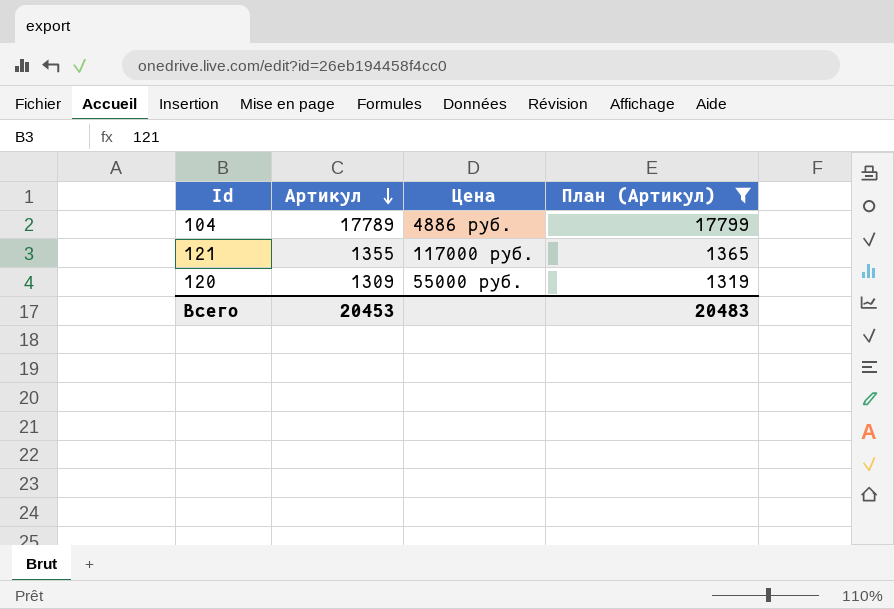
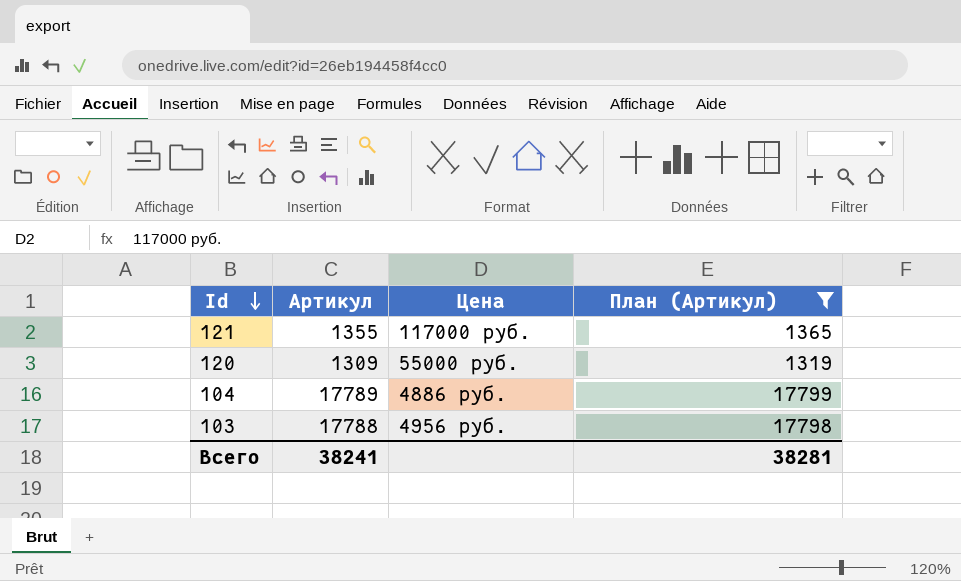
row order: Артикул descending -> Id descending
row 103: none -> 17788 | 4956 руб. | 17798
Всего | Артикул: 20453 -> 38241
Всего | План (Артикул): 20483 -> 38281

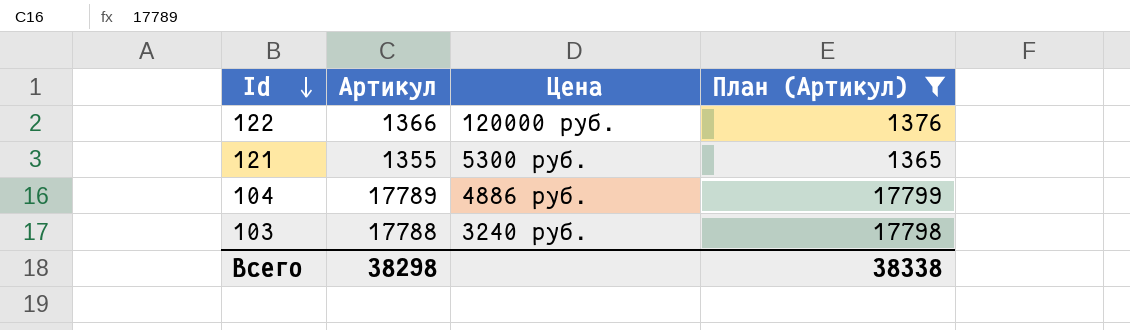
row 120: 1309 | 55000 руб. | 1319 -> none
row 122: none -> 1366 | 120000 руб. | 1376
121 | Цена: 117000 руб. -> 5300 руб.
103 | Цена: 4956 руб. -> 3240 руб.
Всего | Артикул: 38241 -> 38298
Всего | План (Артикул): 38281 -> 38338

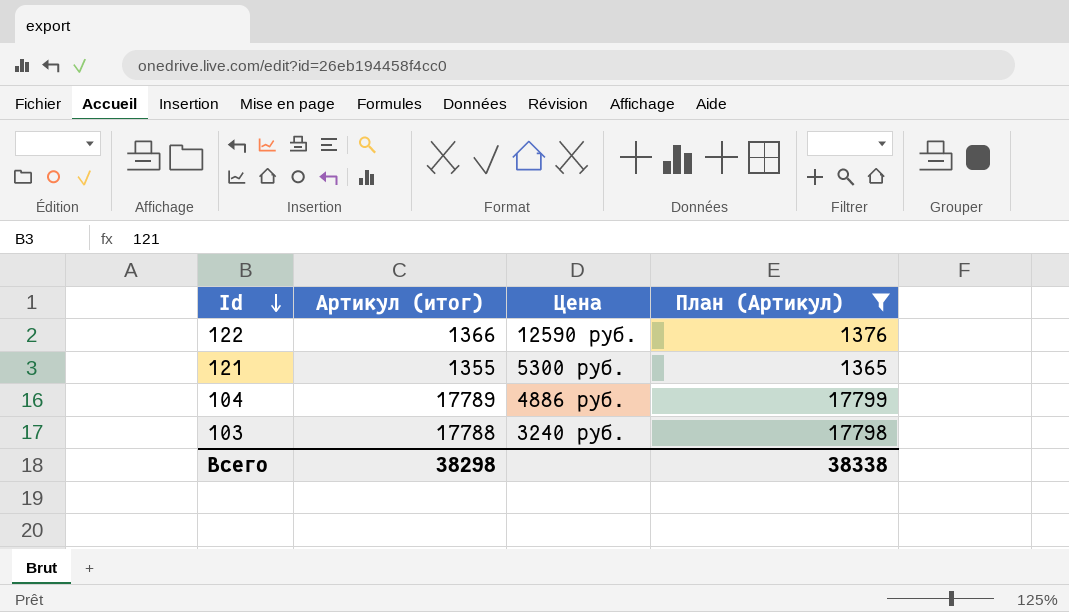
column name: Артикул -> Артикул (итог)
122 | Цена: 120000 руб. -> 12590 руб.

